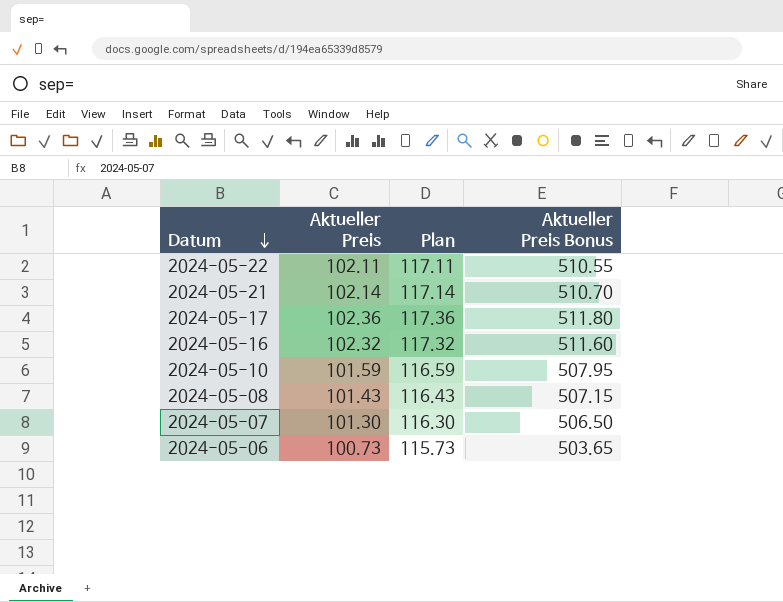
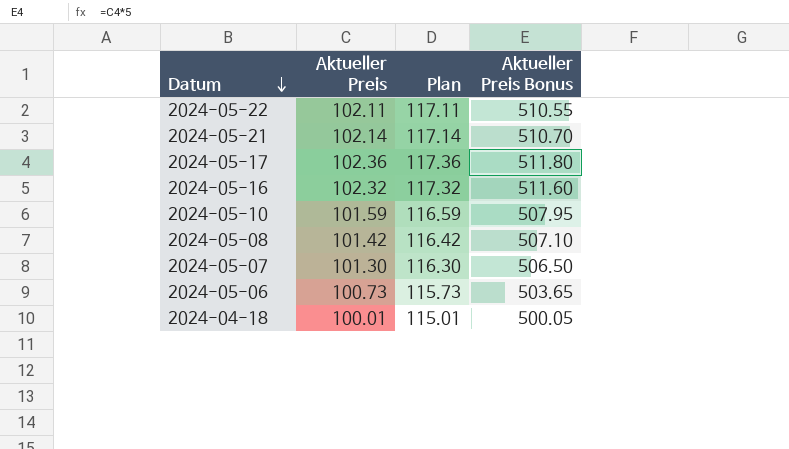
2024-05-08 | Aktueller Preis: 101.43 -> 101.42
2024-05-08 | Plan: 116.43 -> 116.42
2024-05-08 | Aktueller Preis Bonus: 507.15 -> 507.10
row 2024-04-18: none -> 100.01 | 115.01 | 500.05

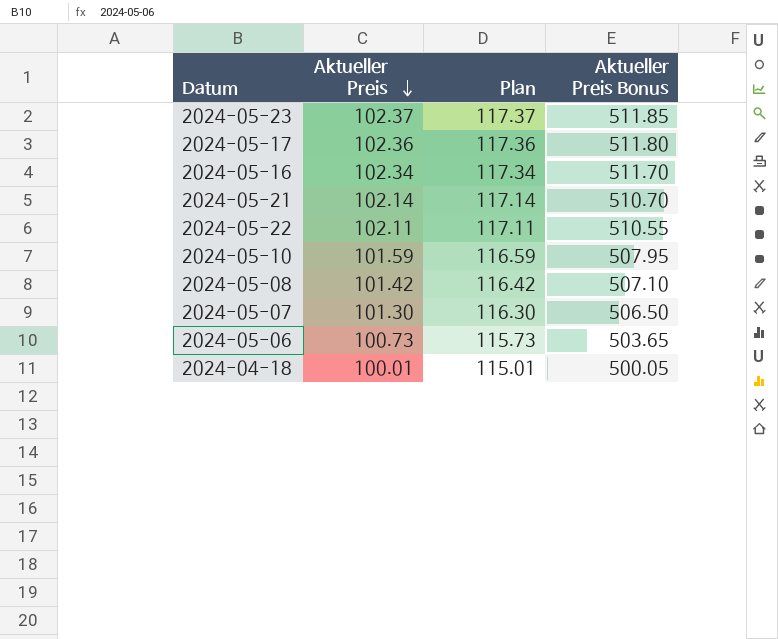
row order: Datum descending -> Aktueller Preis descending
row 2024-05-23: none -> 102.37 | 117.37 | 511.85
2024-05-16 | Aktueller Preis: 102.32 -> 102.34
2024-05-16 | Plan: 117.32 -> 117.34
2024-05-16 | Aktueller Preis Bonus: 511.60 -> 511.70

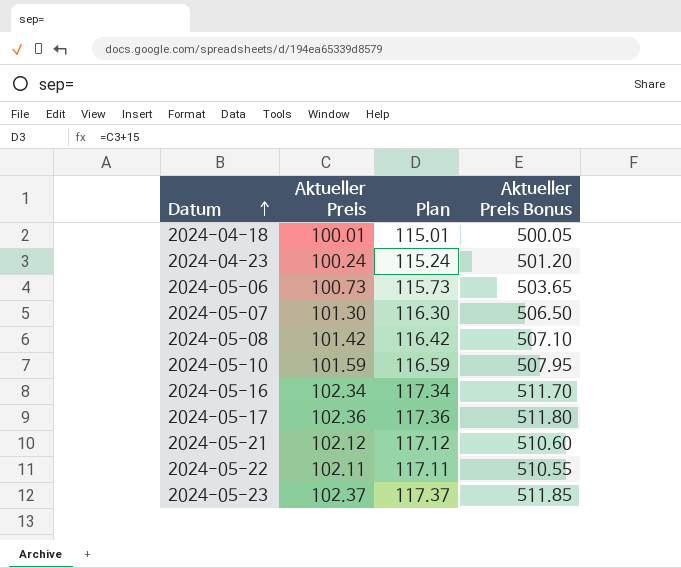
row order: Aktueller Preis descending -> Datum ascending
row 2024-04-23: none -> 100.24 | 115.24 | 501.20
2024-05-21 | Aktueller Preis: 102.14 -> 102.12
2024-05-21 | Plan: 117.14 -> 117.12
2024-05-21 | Aktueller Preis Bonus: 510.70 -> 510.60

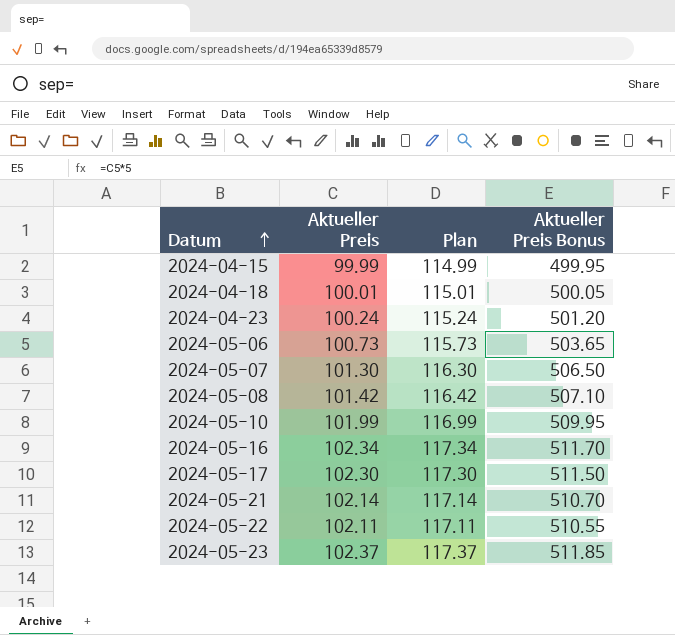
row 2024-04-15: none -> 99.99 | 114.99 | 499.95
2024-05-10 | Aktueller Preis: 101.59 -> 101.99
2024-05-10 | Plan: 116.59 -> 116.99
2024-05-10 | Aktueller Preis Bonus: 507.95 -> 509.95
2024-05-17 | Aktueller Preis: 102.36 -> 102.30
2024-05-17 | Plan: 117.36 -> 117.30
2024-05-17 | Aktueller Preis Bonus: 511.80 -> 511.50
2024-05-21 | Aktueller Preis: 102.12 -> 102.14
2024-05-21 | Plan: 117.12 -> 117.14
2024-05-21 | Aktueller Preis Bonus: 510.60 -> 510.70

